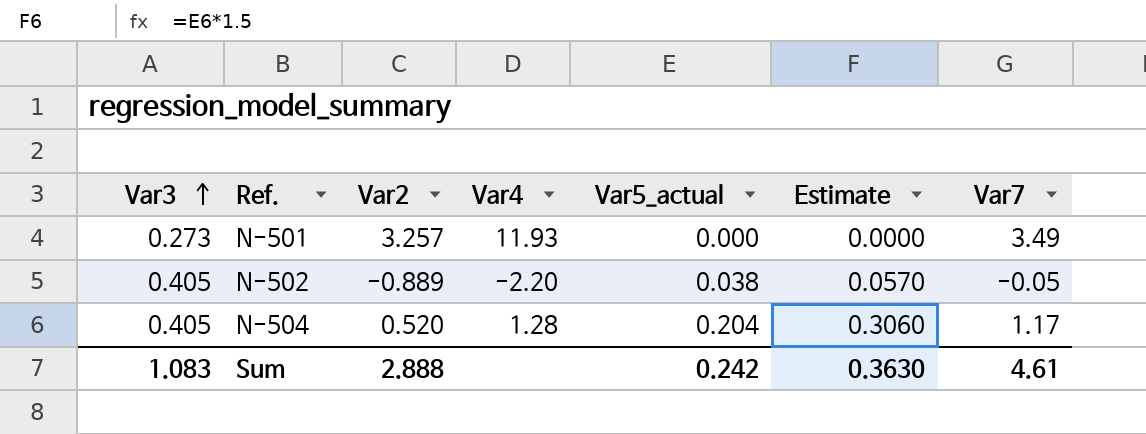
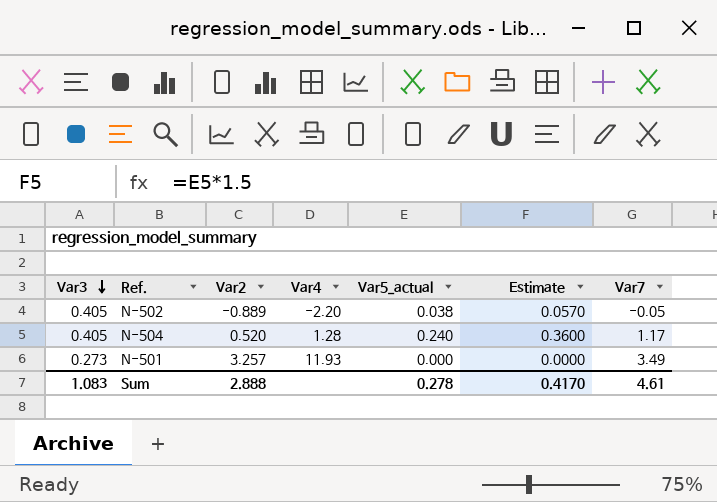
row order: Var3 ascending -> Var3 descending
N-504 | Var5_actual: 0.204 -> 0.240
N-504 | Estimate: 0.3060 -> 0.3600
Sum | Var5_actual: 0.242 -> 0.278
Sum | Estimate: 0.3630 -> 0.4170

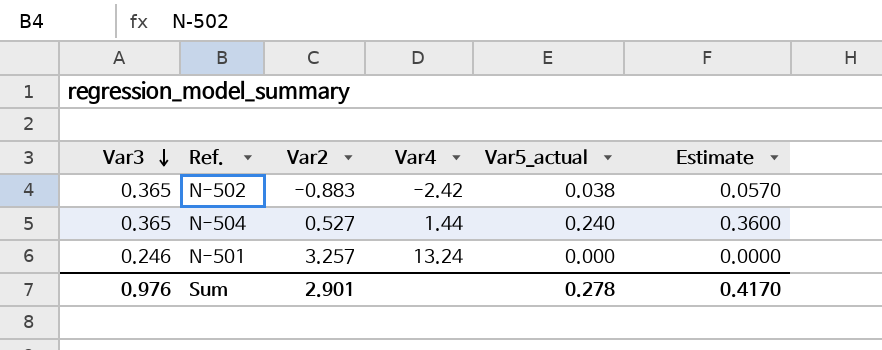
column Var7 | position: 7 -> none
N-502 | Var3: 0.405 -> 0.365
N-502 | Var2: -0.889 -> -0.883
N-502 | Var4: -2.20 -> -2.42
N-504 | Var3: 0.405 -> 0.365
N-504 | Var2: 0.520 -> 0.527
N-504 | Var4: 1.28 -> 1.44
N-501 | Var3: 0.273 -> 0.246
N-501 | Var4: 11.93 -> 13.24
Sum | Var3: 1.083 -> 0.976
Sum | Var2: 2.888 -> 2.901

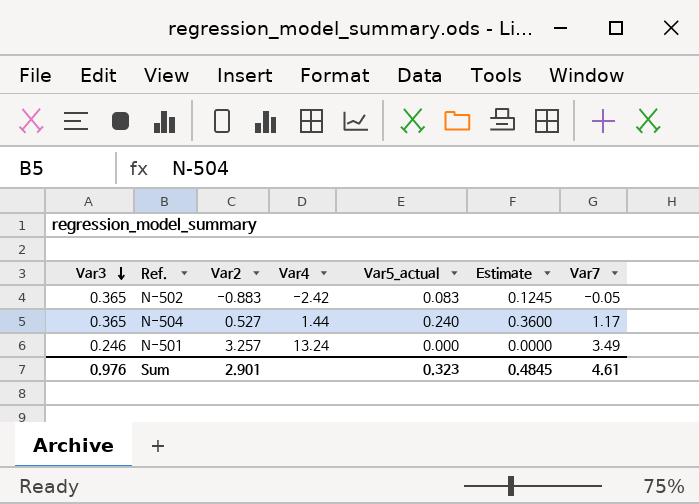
column Var7 | position: none -> 7
N-502 | Var5_actual: 0.038 -> 0.083
N-502 | Estimate: 0.0570 -> 0.1245
Sum | Var5_actual: 0.278 -> 0.323
Sum | Estimate: 0.4170 -> 0.4845

